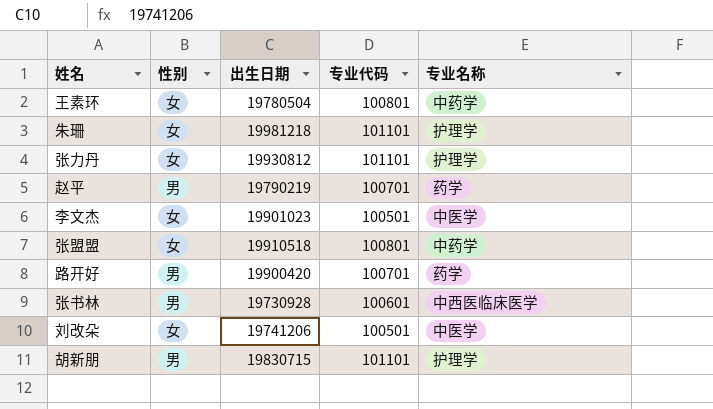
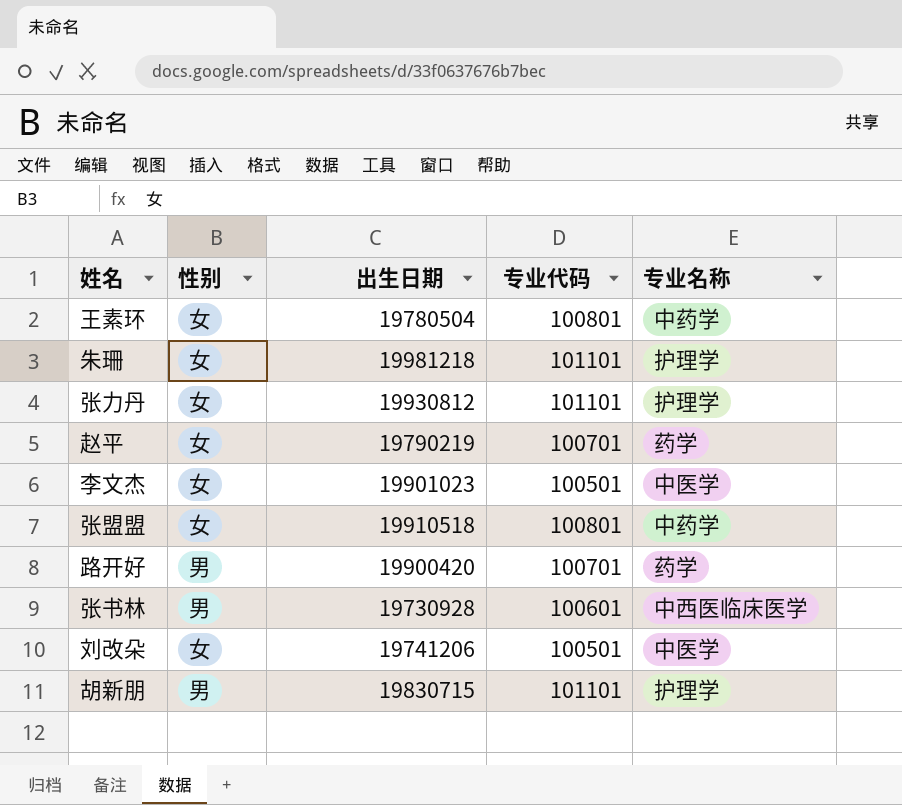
赵平 | 性别: 男 -> 女

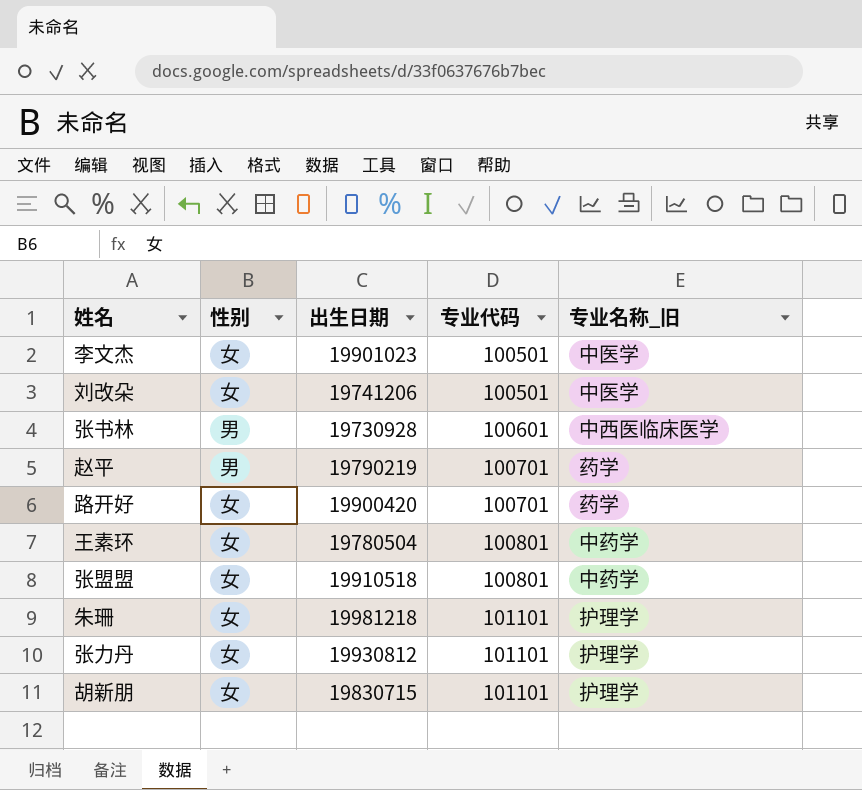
row order: none -> 专业代码 ascending
column name: 专业名称 -> 专业名称_旧
赵平 | 性别: 女 -> 男
路开好 | 性别: 男 -> 女
胡新朋 | 性别: 男 -> 女

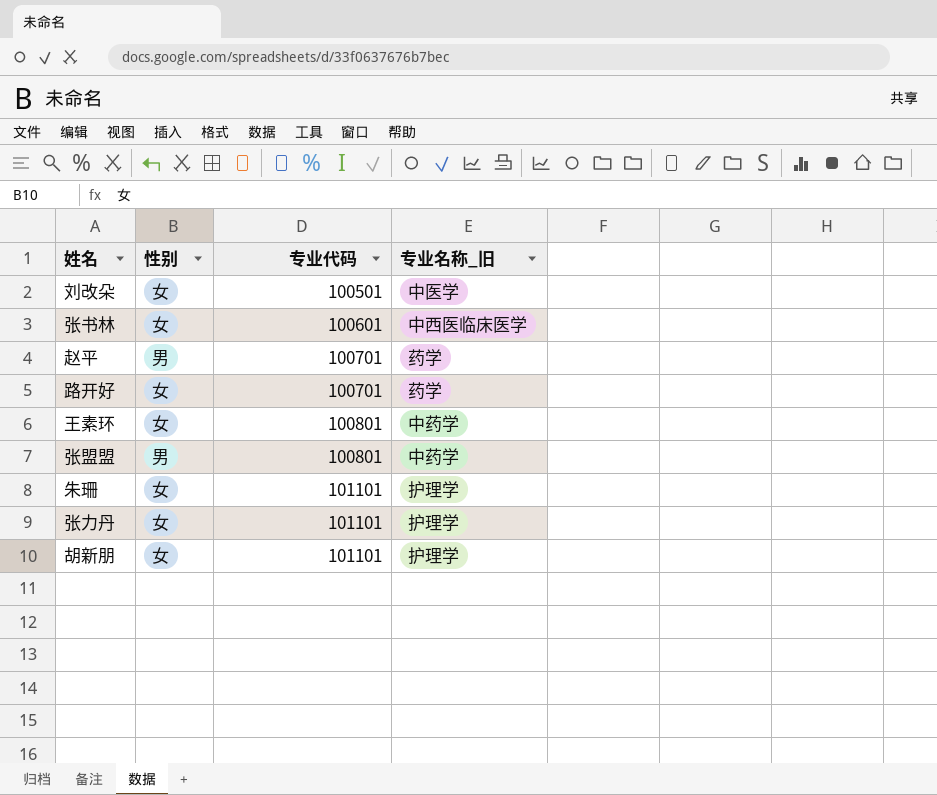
column 出生日期 | position: 3 -> none
row 李文杰: 女 | 19901023 | 100501 | 中医学 -> none
张书林 | 性别: 男 -> 女
张盟盟 | 性别: 女 -> 男

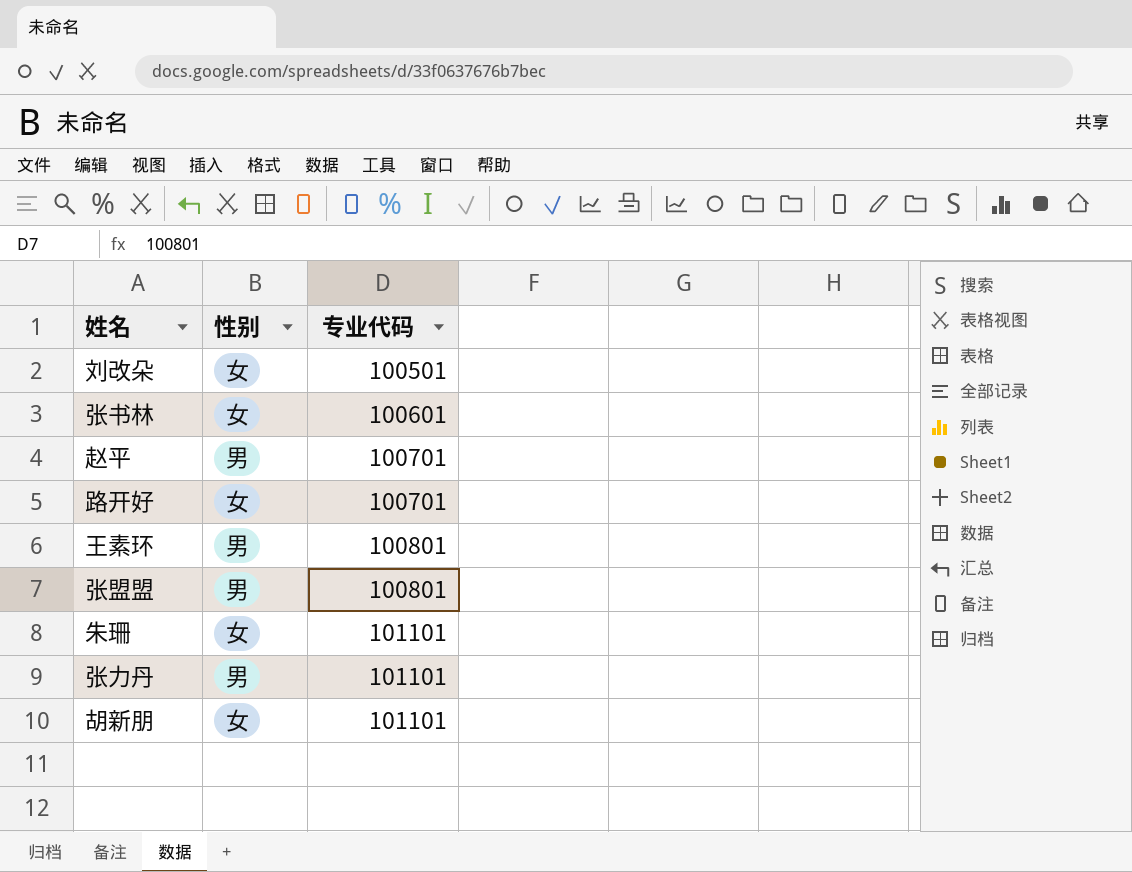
column 专业名称_旧 | position: 4 -> none
王素环 | 性别: 女 -> 男
张力丹 | 性别: 女 -> 男

